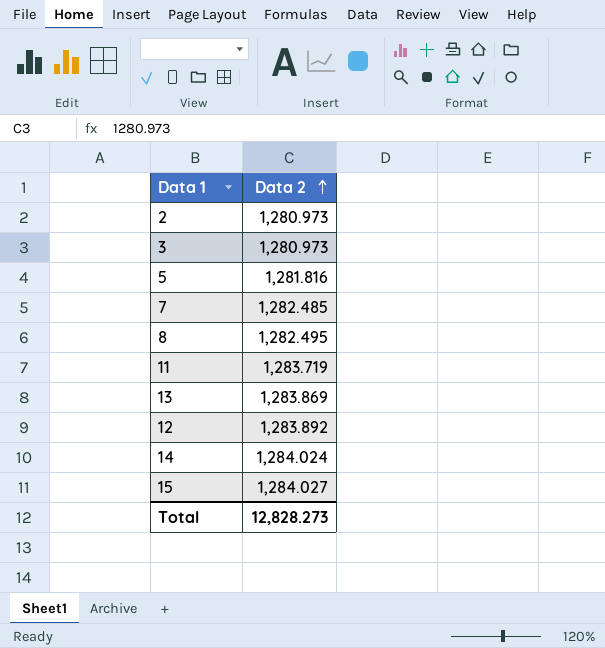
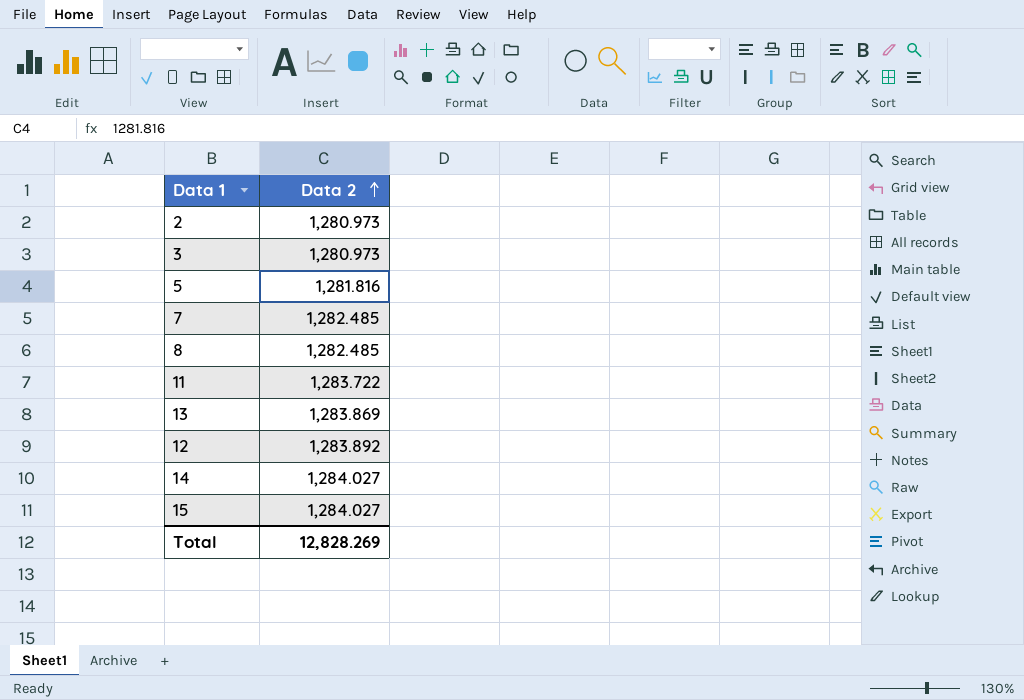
8 | Data 2: 1,282.495 -> 1,282.485
11 | Data 2: 1,283.719 -> 1,283.722
14 | Data 2: 1,284.024 -> 1,284.027
Total | Data 2: 12,828.273 -> 12,828.269

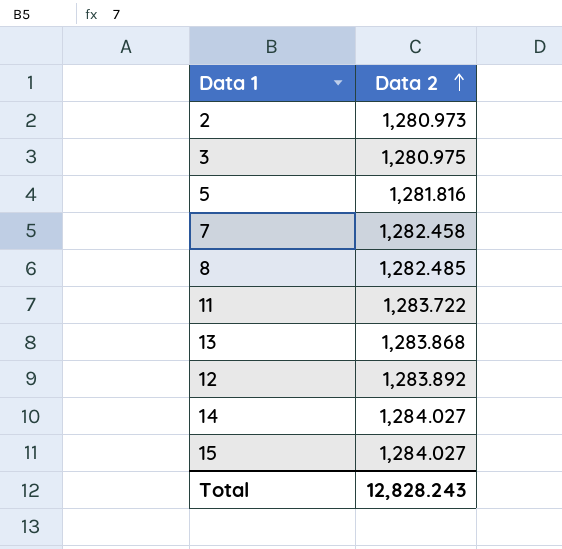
3 | Data 2: 1,280.973 -> 1,280.975
7 | Data 2: 1,282.485 -> 1,282.458
13 | Data 2: 1,283.869 -> 1,283.868
Total | Data 2: 12,828.269 -> 12,828.243

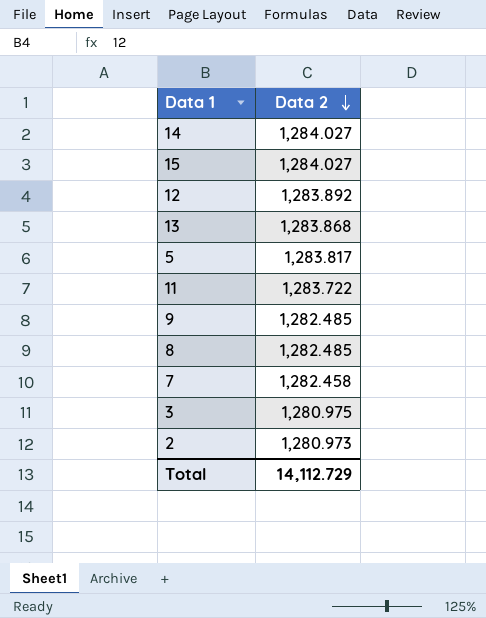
row order: Data 2 ascending -> Data 2 descending
5 | Data 2: 1,281.816 -> 1,283.817
row 9: none -> 1,282.485
Total | Data 2: 12,828.243 -> 14,112.729

